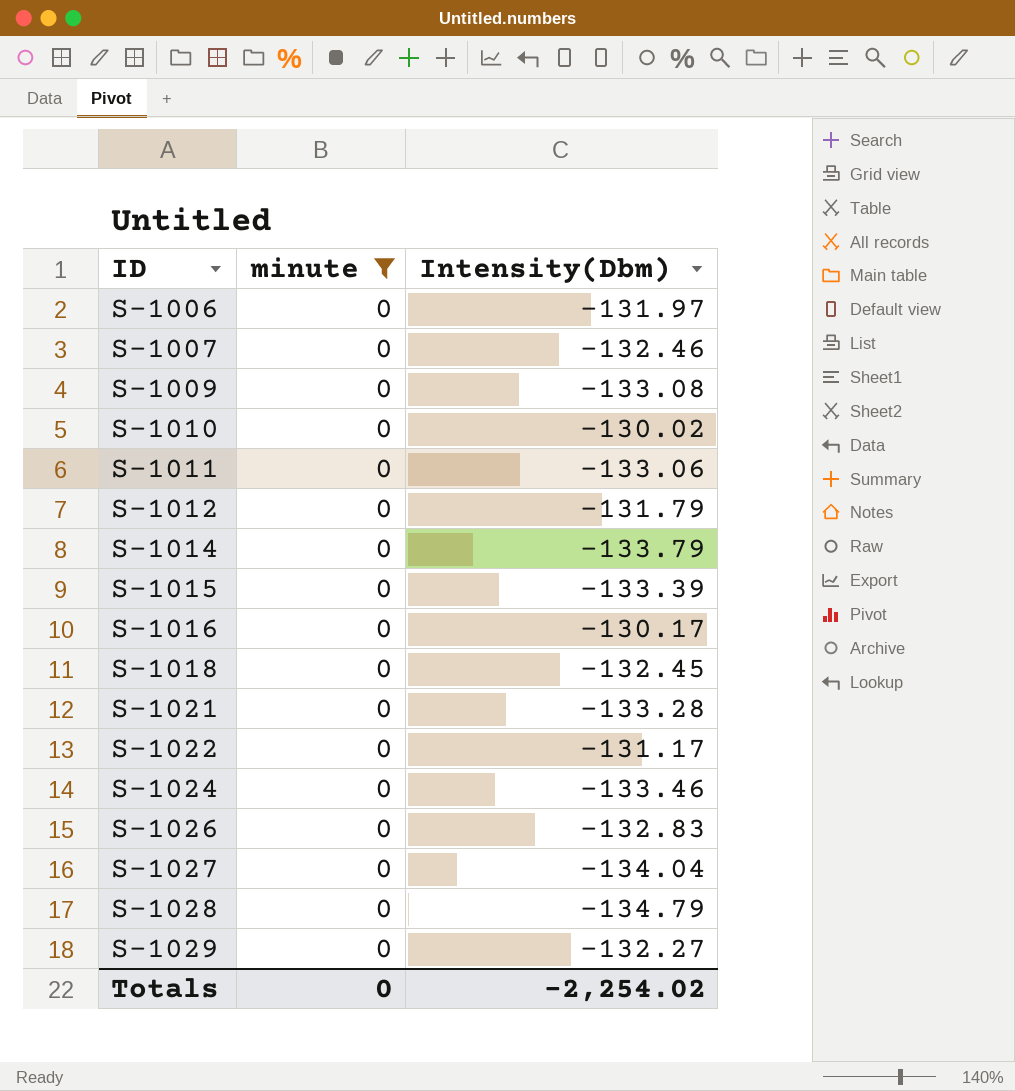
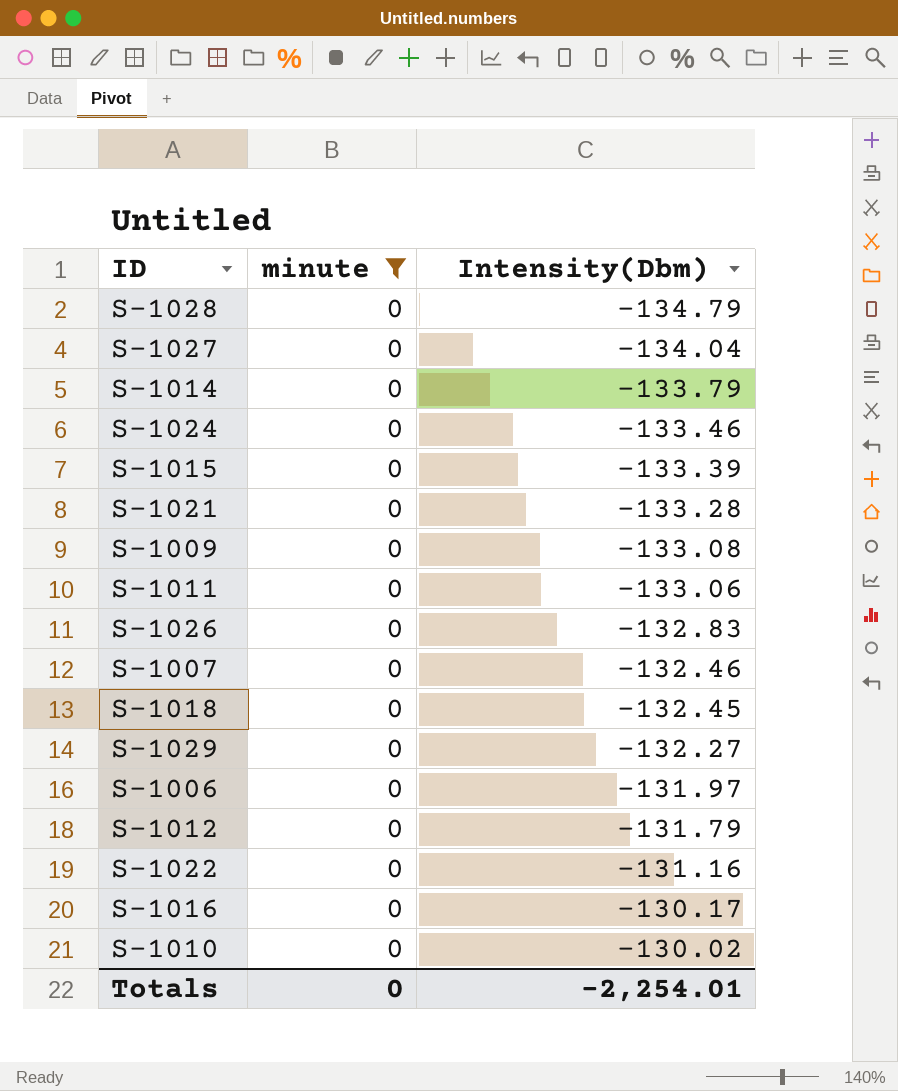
row order: ID ascending -> Intensity(Dbm) ascending
S-1022 | Intensity(Dbm): -131.17 -> -131.16
Totals | Intensity(Dbm): -2,254.02 -> -2,254.01

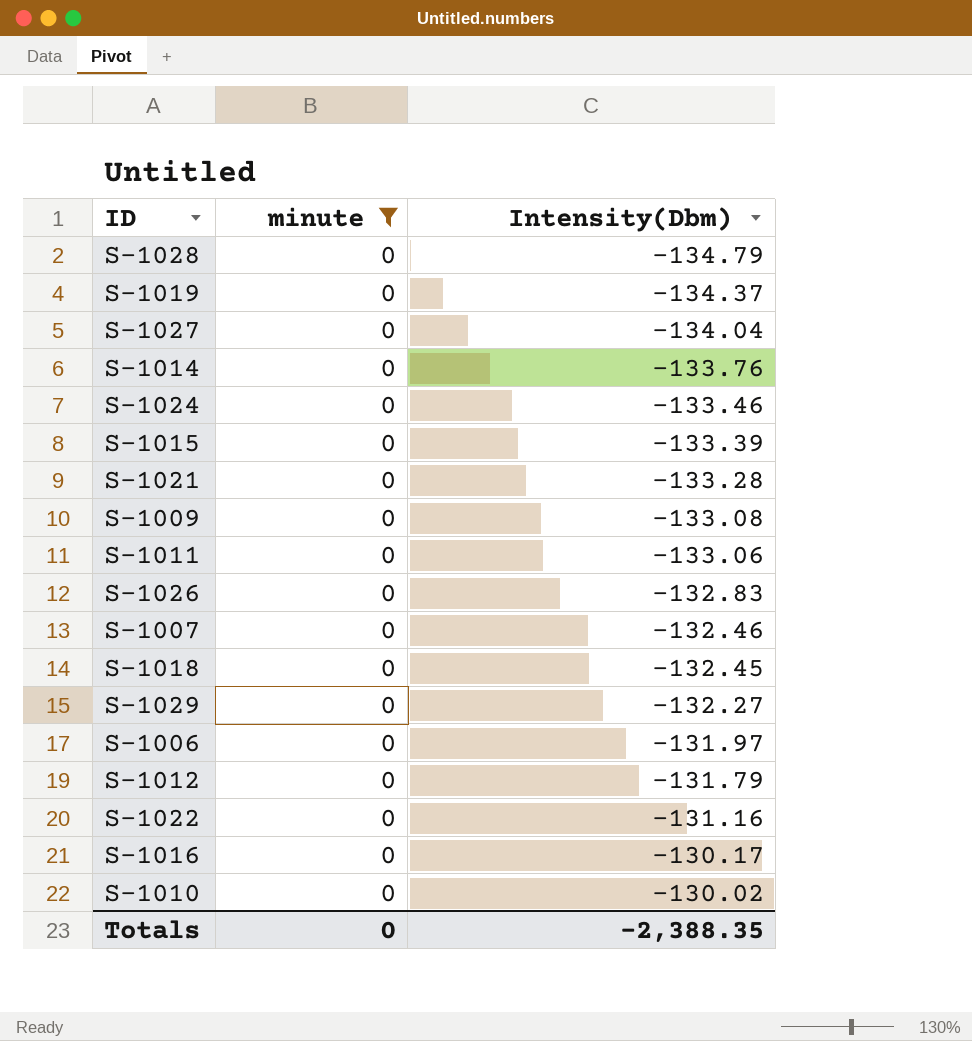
row S-1019: none -> 0 | -134.37
S-1014 | Intensity(Dbm): -133.79 -> -133.76
Totals | Intensity(Dbm): -2,254.01 -> -2,388.35

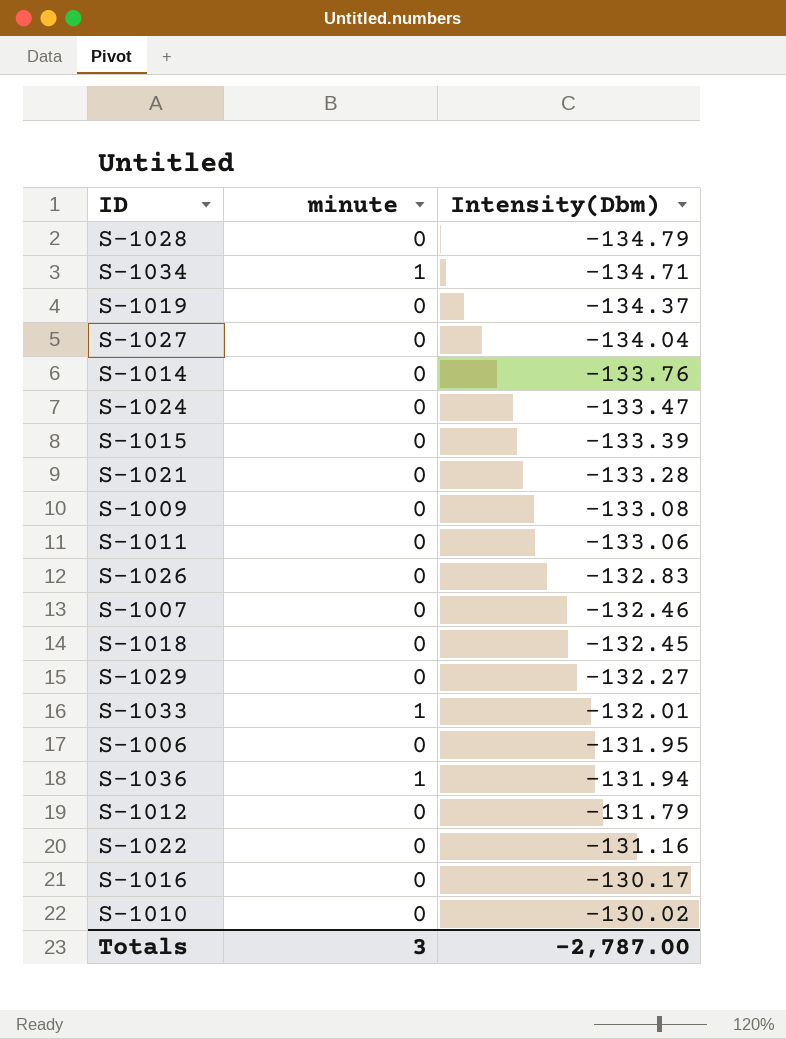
filter: minute = 0 -> none
S-1024 | Intensity(Dbm): -133.46 -> -133.47
S-1006 | Intensity(Dbm): -131.97 -> -131.95
Totals | minute: 0 -> 3
Totals | Intensity(Dbm): -2,388.35 -> -2,787.00

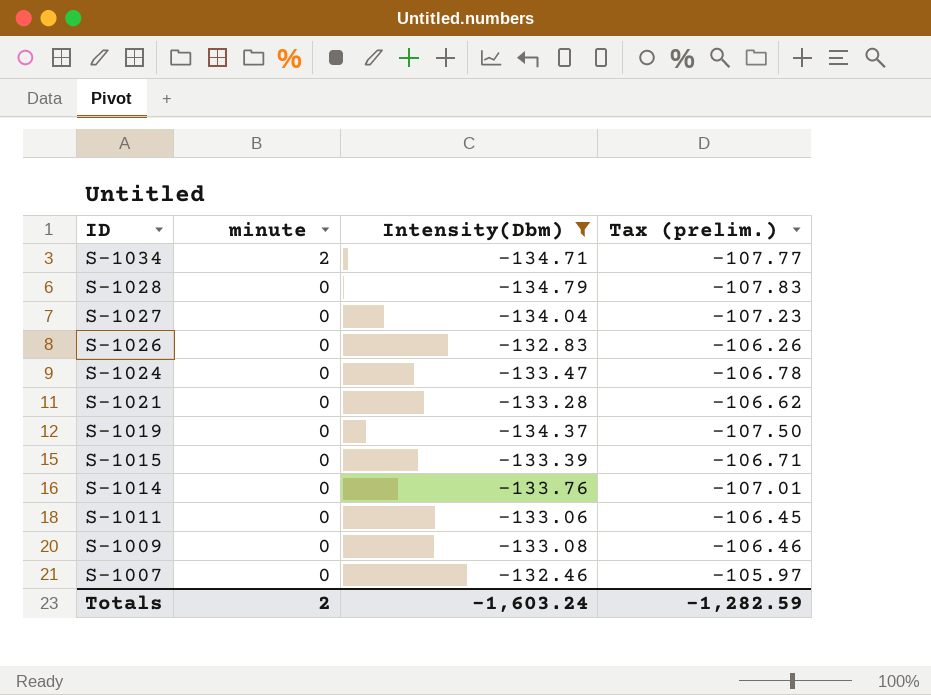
filter: none -> Intensity(Dbm) <= -132.46
row order: Intensity(Dbm) ascending -> ID descending
column Tax (prelim.) | formula: none -> [Intensity(Dbm)] * 0.8
S-1034 | minute: 1 -> 2
Totals | minute: 3 -> 2
Totals | Intensity(Dbm): -2,787.00 -> -1,603.24

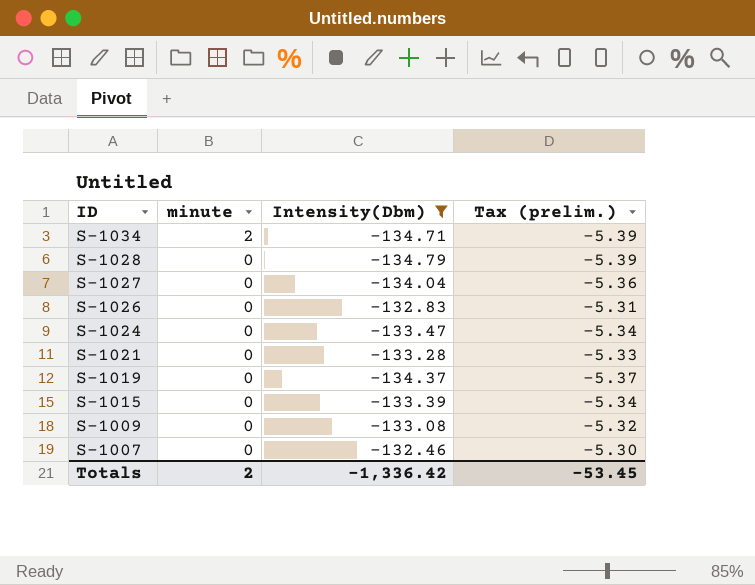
column Tax (prelim.) | formula: [Intensity(Dbm)] * 0.8 -> [Intensity(Dbm)] * 0.04
row S-1014: 0 | -133.76 | -107.01 -> none
row S-1011: 0 | -133.06 | -106.45 -> none
Totals | Intensity(Dbm): -1,603.24 -> -1,336.42
Totals | Tax (prelim.): -1,282.59 -> -53.45

